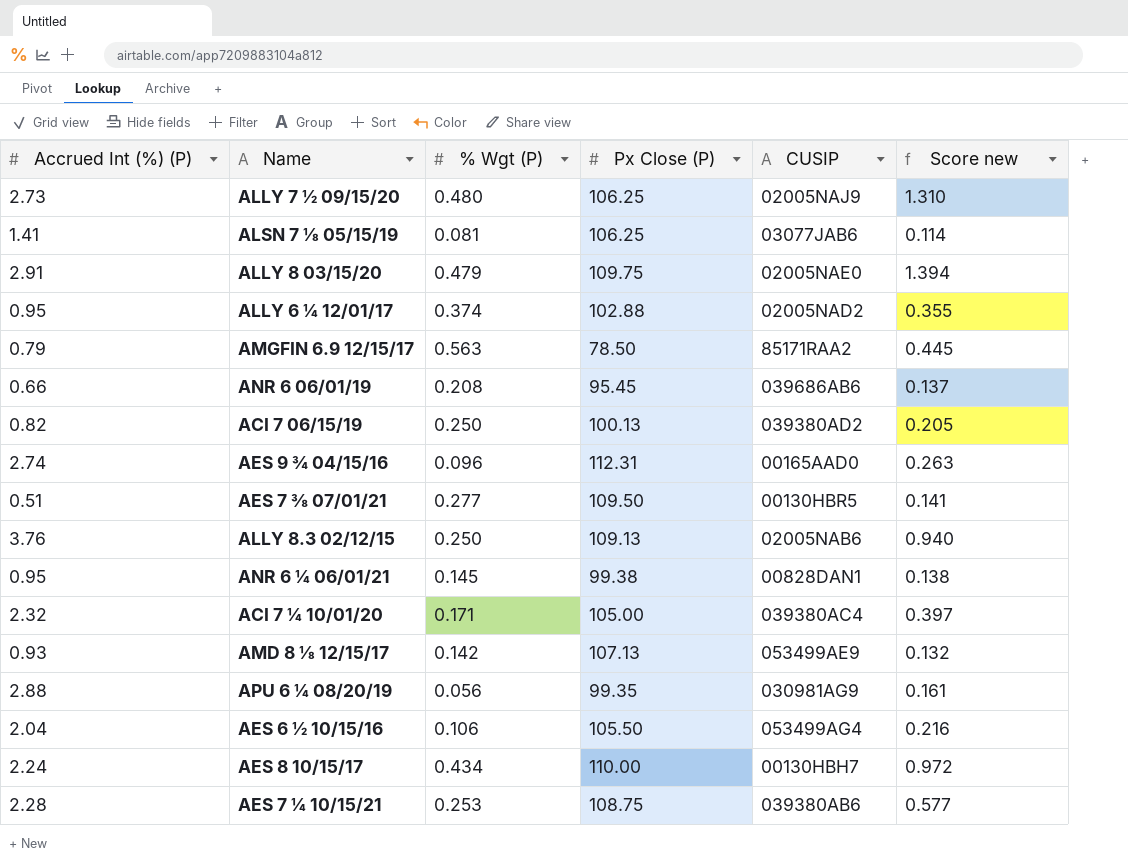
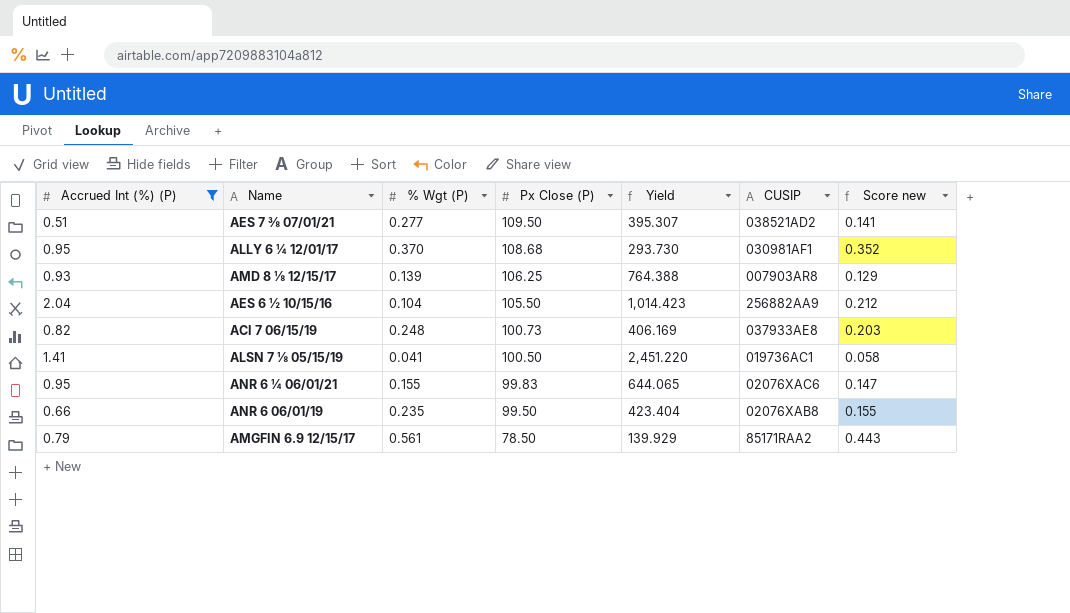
filter: none -> Accrued Int (%) (P) <= 2.04
row order: none -> Px Close (P) descending
column Yield | formula: none -> [Px Close (P)] / [% Wgt (P)]
AES 7 ⅜ 07/01/21 | CUSIP: 00130HBR5 -> 038521AD2
ALLY 6 ¼ 12/01/17 | % Wgt (P): 0.374 -> 0.370
ALLY 6 ¼ 12/01/17 | Px Close (P): 102.88 -> 108.68
ALLY 6 ¼ 12/01/17 | CUSIP: 02005NAD2 -> 030981AF1
ALLY 6 ¼ 12/01/17 | Score new: 0.355 -> 0.352
AMD 8 ⅛ 12/15/17 | % Wgt (P): 0.142 -> 0.139
AMD 8 ⅛ 12/15/17 | Px Close (P): 107.13 -> 106.25
AMD 8 ⅛ 12/15/17 | CUSIP: 053499AE9 -> 007903AR8
AMD 8 ⅛ 12/15/17 | Score new: 0.132 -> 0.129
AES 6 ½ 10/15/16 | % Wgt (P): 0.106 -> 0.104
AES 6 ½ 10/15/16 | CUSIP: 053499AG4 -> 256882AA9
AES 6 ½ 10/15/16 | Score new: 0.216 -> 0.212
ACI 7 06/15/19 | % Wgt (P): 0.250 -> 0.248
ACI 7 06/15/19 | Px Close (P): 100.13 -> 100.73
ACI 7 06/15/19 | CUSIP: 039380AD2 -> 037933AE8
ACI 7 06/15/19 | Score new: 0.205 -> 0.203
ALSN 7 ⅛ 05/15/19 | % Wgt (P): 0.081 -> 0.041
ALSN 7 ⅛ 05/15/19 | Px Close (P): 106.25 -> 100.50
ALSN 7 ⅛ 05/15/19 | CUSIP: 03077JAB6 -> 019736AC1
ALSN 7 ⅛ 05/15/19 | Score new: 0.114 -> 0.058
ANR 6 ¼ 06/01/21 | % Wgt (P): 0.145 -> 0.155
ANR 6 ¼ 06/01/21 | Px Close (P): 99.38 -> 99.83
ANR 6 ¼ 06/01/21 | CUSIP: 00828DAN1 -> 02076XAC6
ANR 6 ¼ 06/01/21 | Score new: 0.138 -> 0.147
ANR 6 06/01/19 | % Wgt (P): 0.208 -> 0.235
ANR 6 06/01/19 | Px Close (P): 95.45 -> 99.50
ANR 6 06/01/19 | CUSIP: 039686AB6 -> 02076XAB8
ANR 6 06/01/19 | Score new: 0.137 -> 0.155
AMGFIN 6.9 12/15/17 | % Wgt (P): 0.563 -> 0.561
AMGFIN 6.9 12/15/17 | Score new: 0.445 -> 0.443

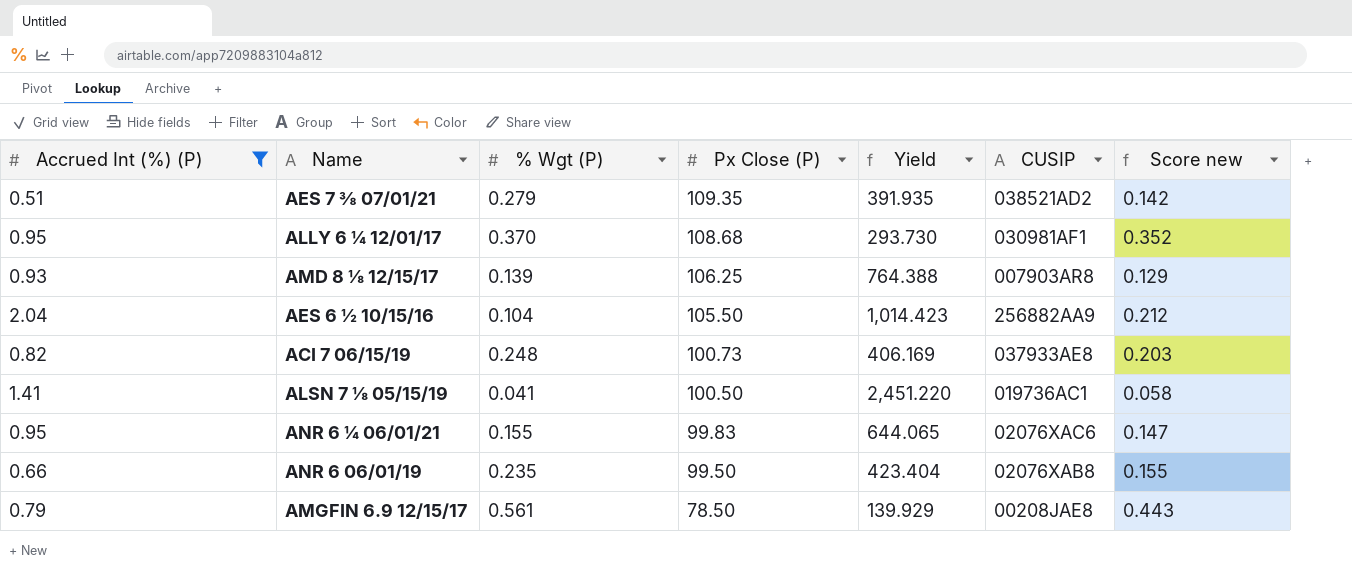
AES 7 ⅜ 07/01/21 | % Wgt (P): 0.277 -> 0.279
AES 7 ⅜ 07/01/21 | Px Close (P): 109.50 -> 109.35
AES 7 ⅜ 07/01/21 | Yield: 395.307 -> 391.935
AES 7 ⅜ 07/01/21 | Score new: 0.141 -> 0.142
AMGFIN 6.9 12/15/17 | CUSIP: 85171RAA2 -> 00208JAE8

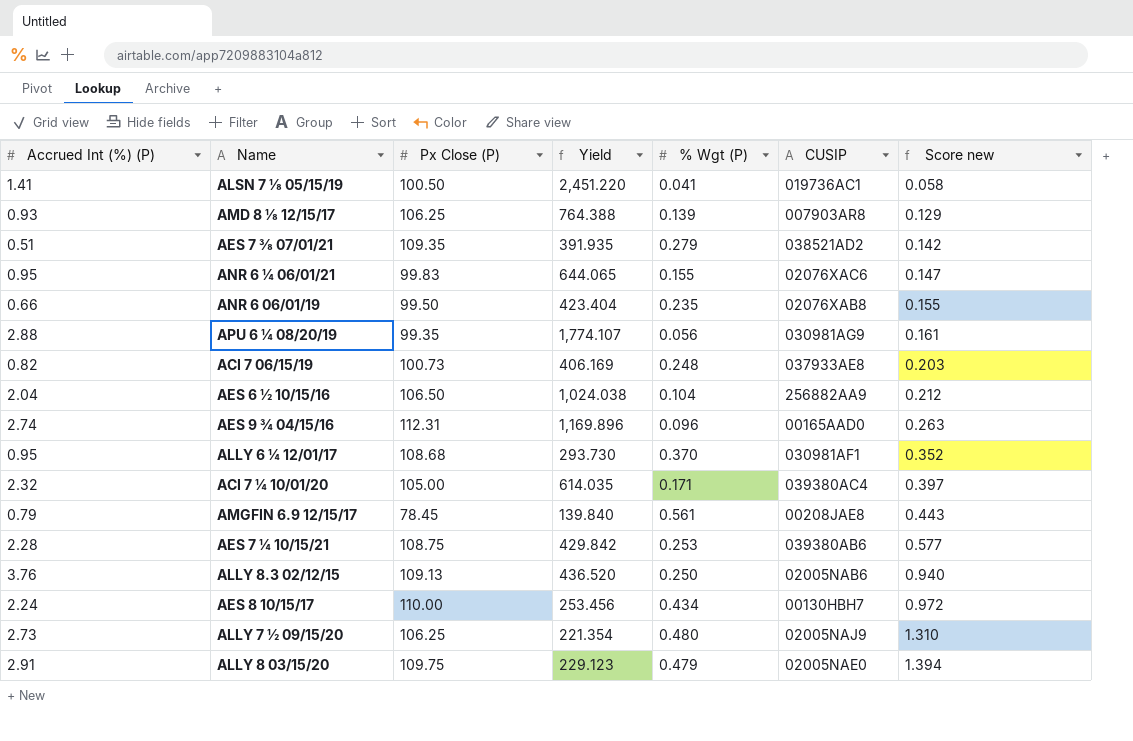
filter: Accrued Int (%) (P) <= 2.04 -> none
row order: Px Close (P) descending -> Score new ascending
column % Wgt (P) | position: 3 -> 5
AES 6 ½ 10/15/16 | Px Close (P): 105.50 -> 106.50
AES 6 ½ 10/15/16 | Yield: 1,014.423 -> 1,024.038
AMGFIN 6.9 12/15/17 | Px Close (P): 78.50 -> 78.45
AMGFIN 6.9 12/15/17 | Yield: 139.929 -> 139.840

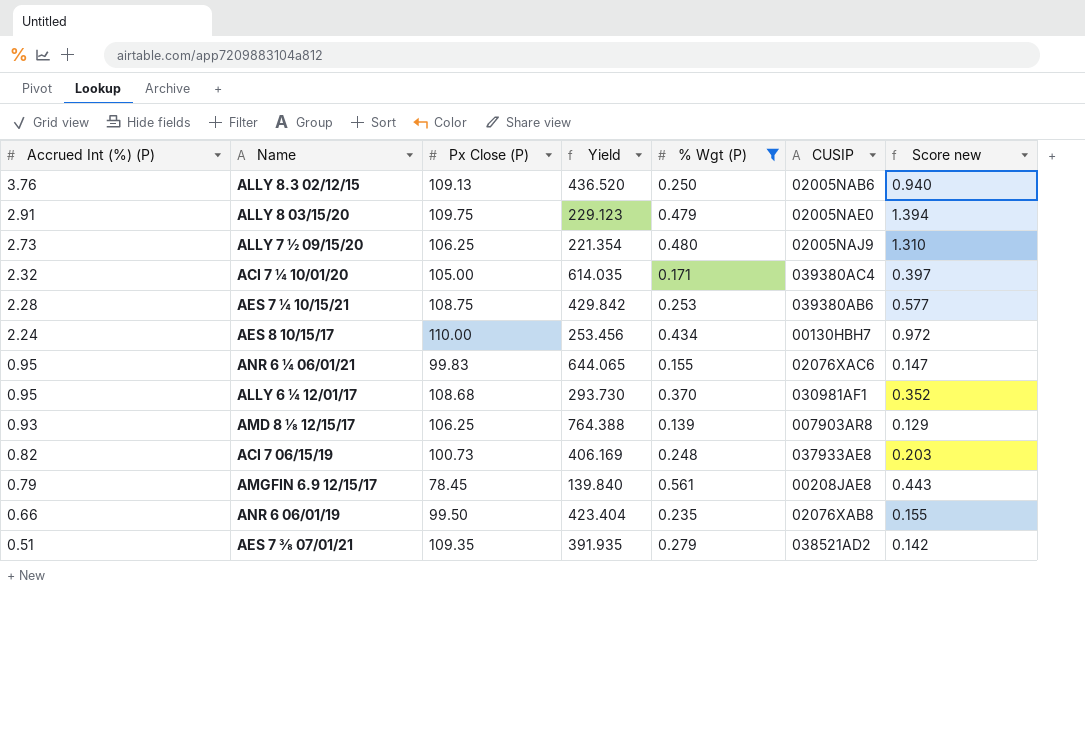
filter: none -> % Wgt (P) >= 0.139
row order: Score new ascending -> Accrued Int (%) (P) descending

